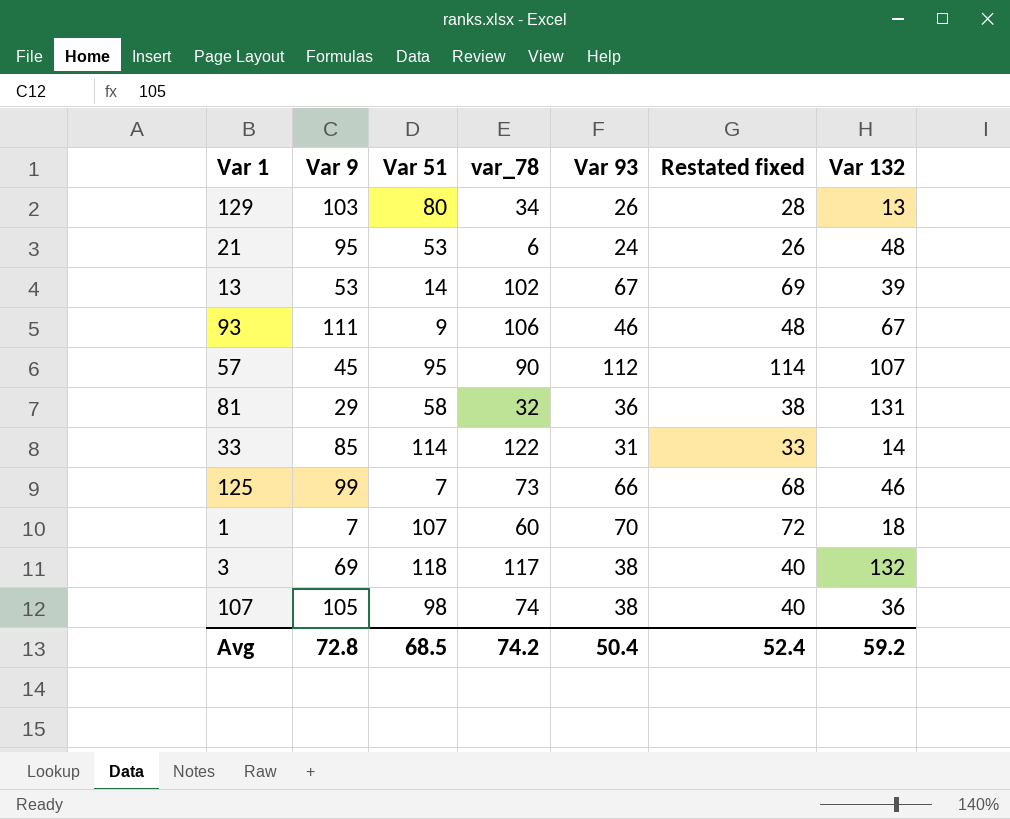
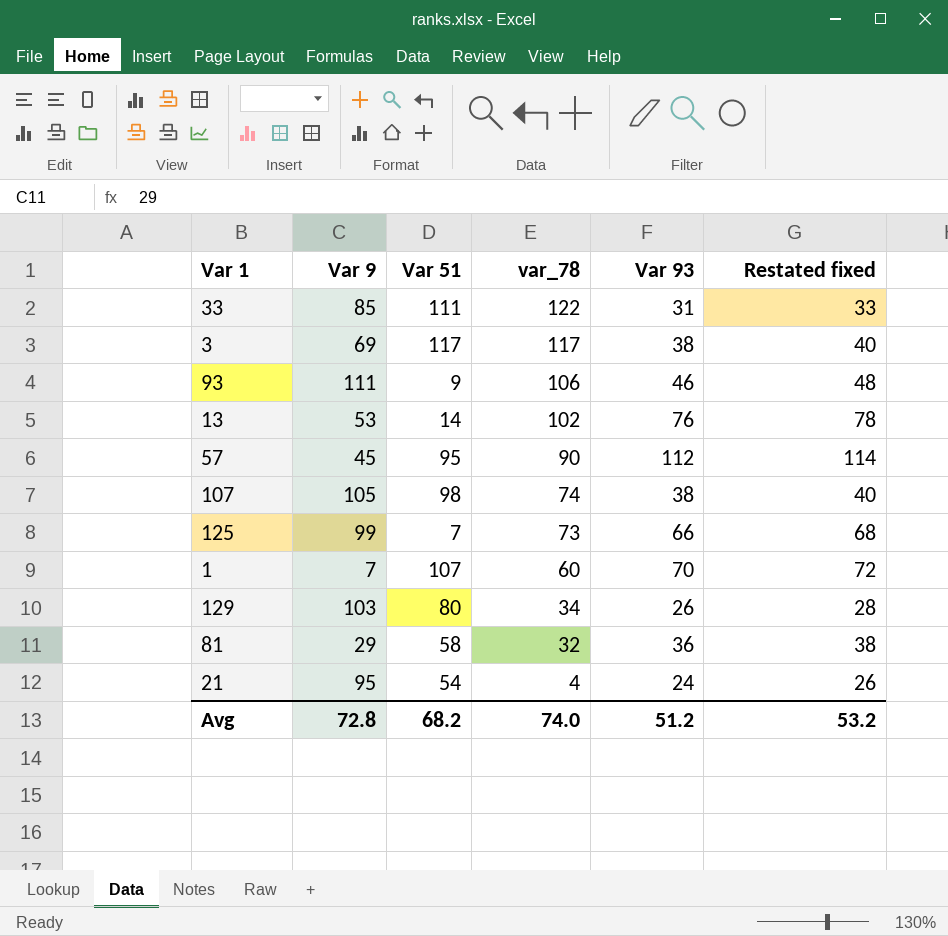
row order: none -> var_78 descending
column Var 132 | position: 7 -> none
33 | Var 51: 114 -> 111
3 | Var 51: 118 -> 117
13 | Var 93: 67 -> 76
13 | Restated fixed: 69 -> 78
21 | Var 51: 53 -> 54
21 | var_78: 6 -> 4
Avg | Var 51: 68.5 -> 68.2
Avg | var_78: 74.2 -> 74.0
Avg | Var 93: 50.4 -> 51.2
Avg | Restated fixed: 52.4 -> 53.2

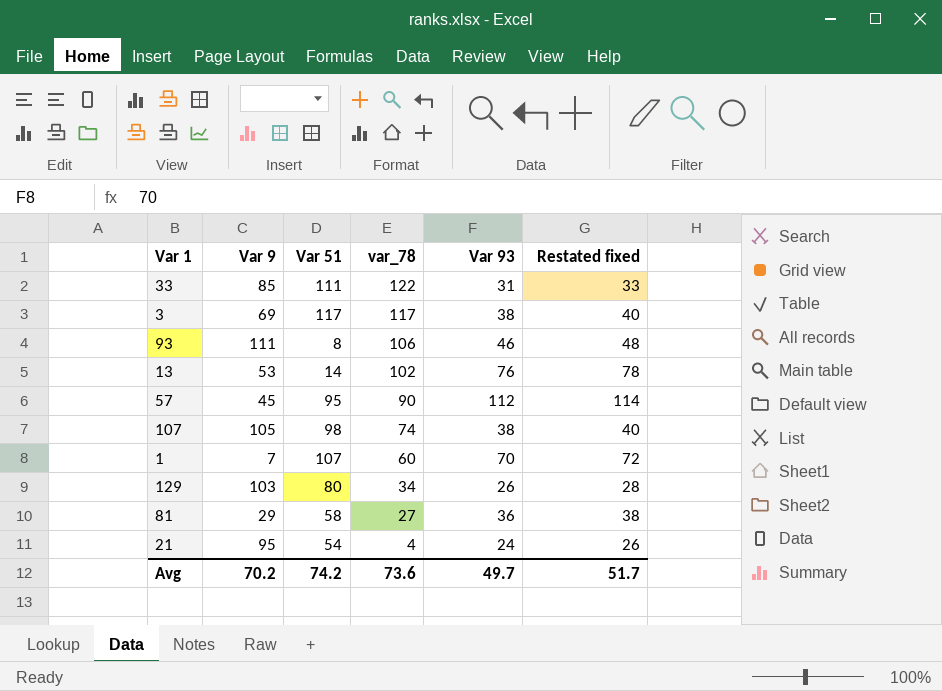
row 125: 99 | 7 | 73 | 66 | 68 -> none
93 | Var 51: 9 -> 8
81 | var_78: 32 -> 27
Avg | Var 9: 72.8 -> 70.2
Avg | Var 51: 68.2 -> 74.2
Avg | var_78: 74.0 -> 73.6
Avg | Var 93: 51.2 -> 49.7
Avg | Restated fixed: 53.2 -> 51.7

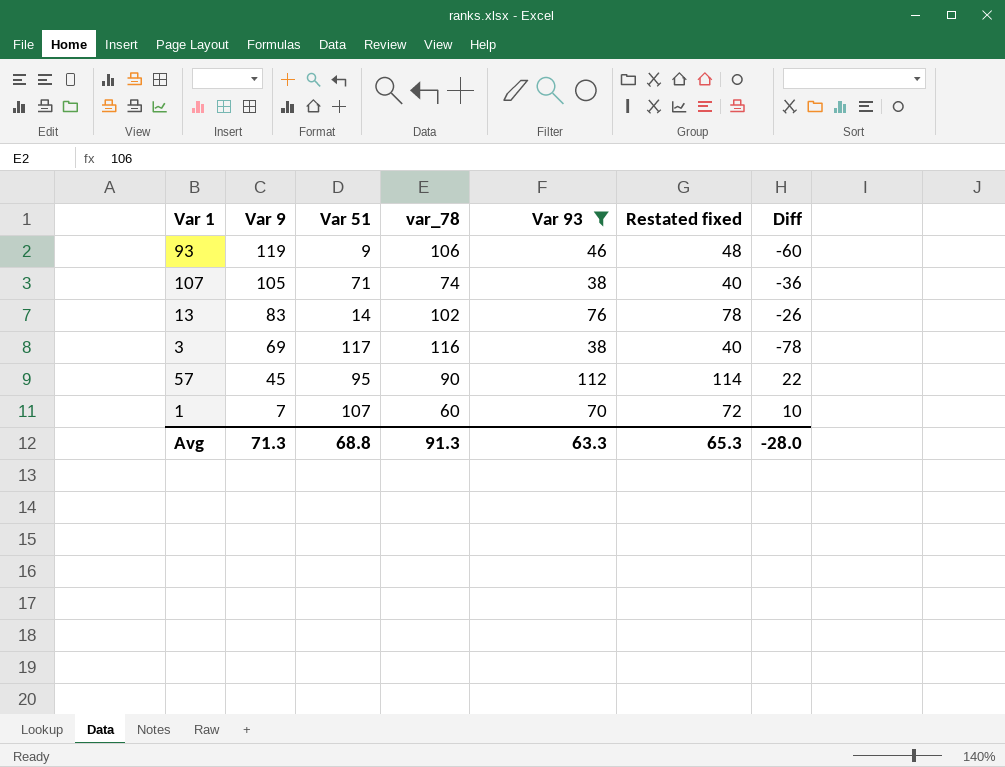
filter: none -> Var 93 >= 38
row order: var_78 descending -> Var 9 descending
column Diff | formula: none -> [Var 93] - [var_78]
93 | Var 9: 111 -> 119
93 | Var 51: 8 -> 9
107 | Var 51: 98 -> 71
13 | Var 9: 53 -> 83
3 | var_78: 117 -> 116
Avg | Var 9: 70.2 -> 71.3
Avg | Var 51: 74.2 -> 68.8
Avg | var_78: 73.6 -> 91.3
Avg | Var 93: 49.7 -> 63.3
Avg | Restated fixed: 51.7 -> 65.3

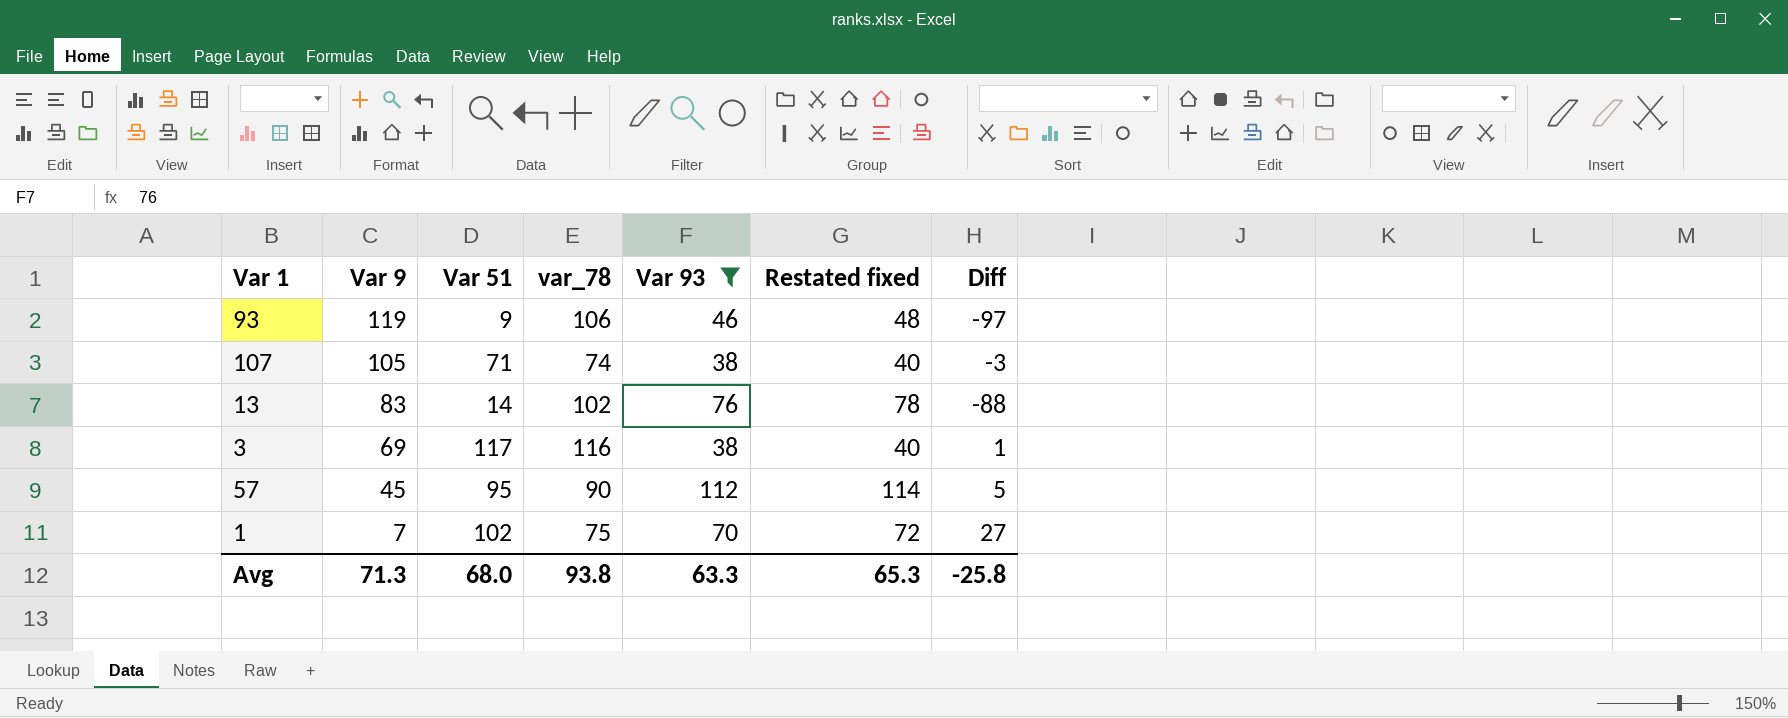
column Diff | formula: [Var 93] - [var_78] -> [Var 51] - [var_78]
1 | Var 51: 107 -> 102
1 | var_78: 60 -> 75
Avg | Var 51: 68.8 -> 68.0
Avg | var_78: 91.3 -> 93.8
Avg | Diff: -28.0 -> -25.8

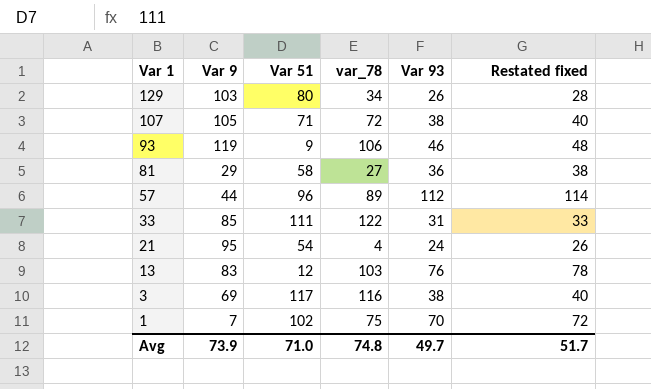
filter: Var 93 >= 38 -> none
row order: Var 9 descending -> Var 1 descending
column Diff | formula: [Var 51] - [var_78] -> none
107 | var_78: 74 -> 72
57 | Var 9: 45 -> 44
57 | Var 51: 95 -> 96
57 | var_78: 90 -> 89
13 | Var 51: 14 -> 12
13 | var_78: 102 -> 103
Avg | Var 9: 71.3 -> 73.9
Avg | Var 51: 68.0 -> 71.0
Avg | var_78: 93.8 -> 74.8
Avg | Var 93: 63.3 -> 49.7
Avg | Restated fixed: 65.3 -> 51.7

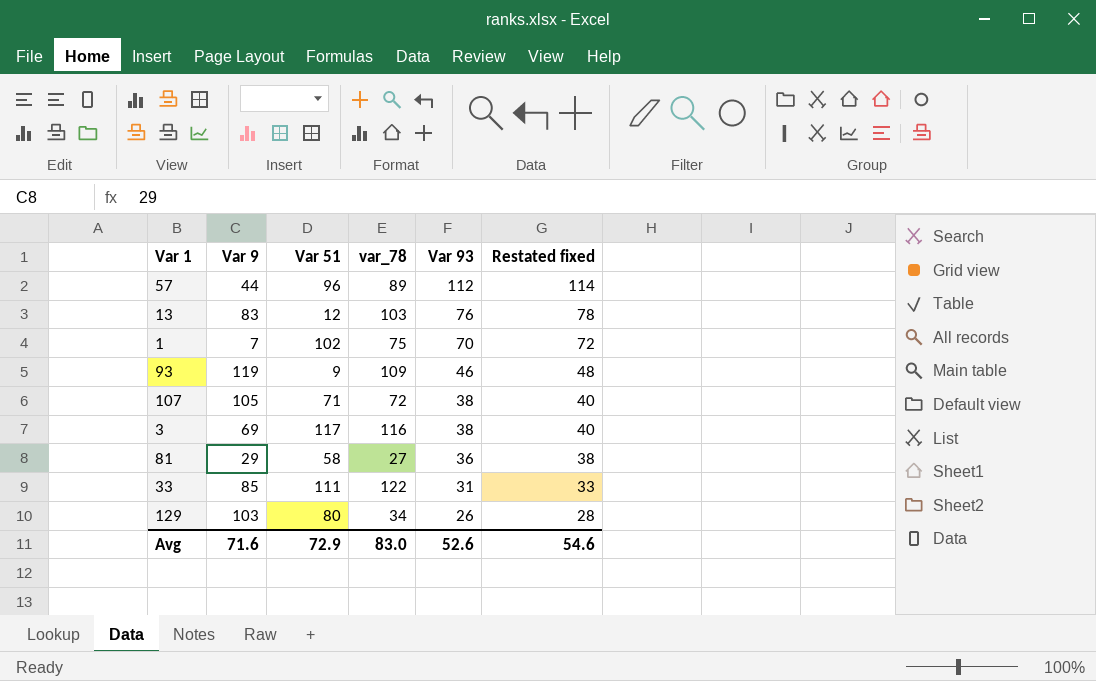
row order: Var 1 descending -> Var 93 descending
row 21: 95 | 54 | 4 | 24 | 26 -> none
93 | var_78: 106 -> 109
Avg | Var 9: 73.9 -> 71.6
Avg | Var 51: 71.0 -> 72.9
Avg | var_78: 74.8 -> 83.0
Avg | Var 93: 49.7 -> 52.6
Avg | Restated fixed: 51.7 -> 54.6

